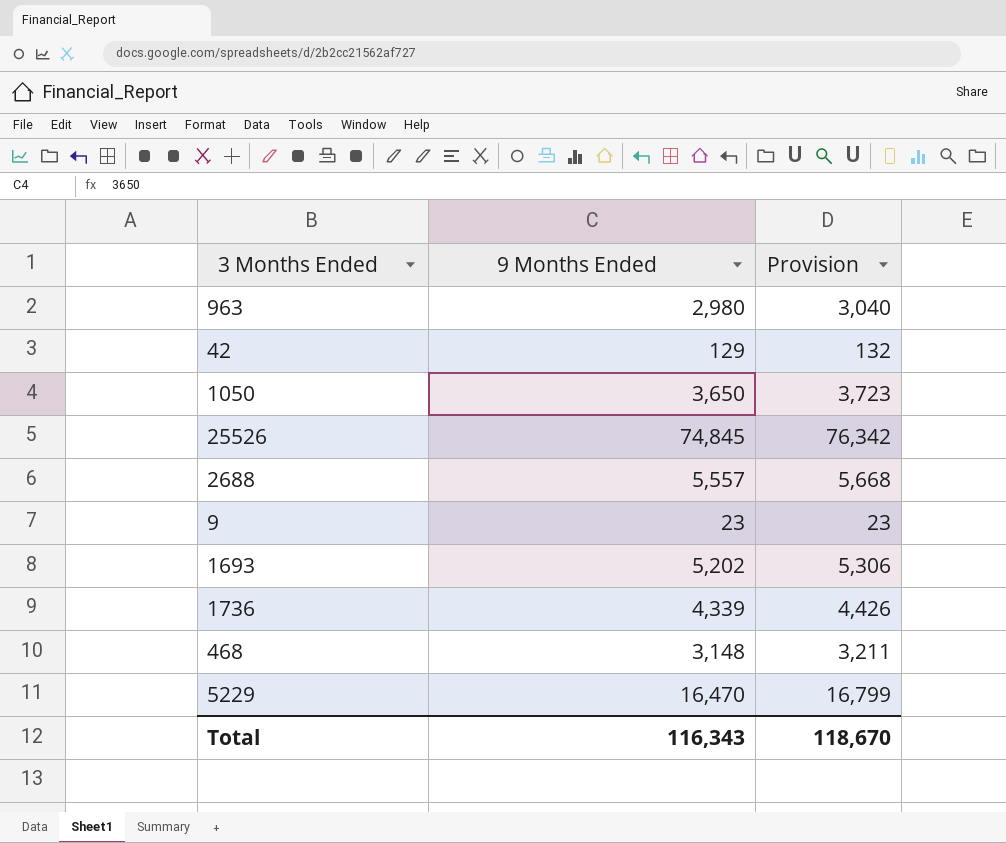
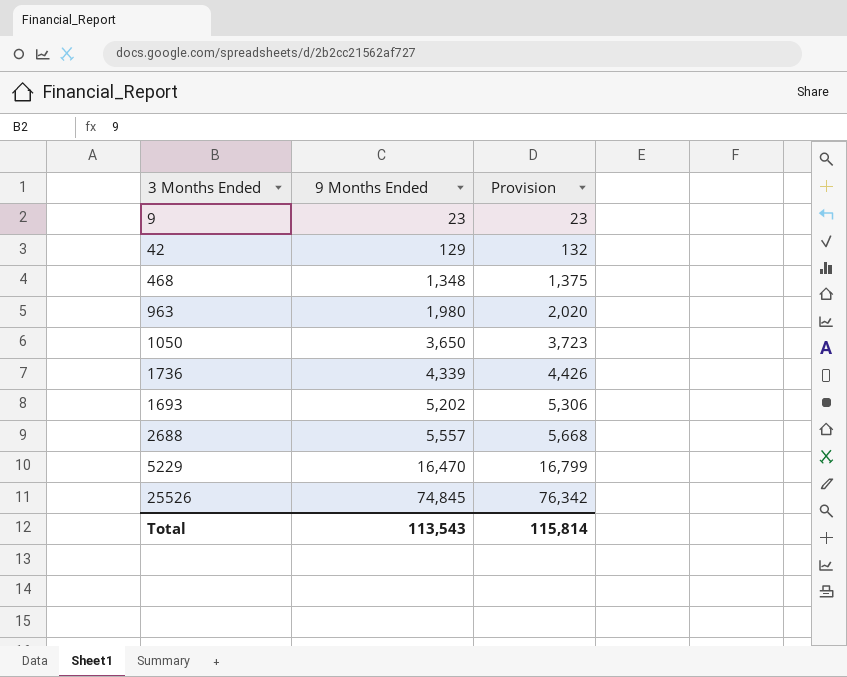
row order: none -> 9 Months Ended ascending
468 | 9 Months Ended: 3,148 -> 1,348
468 | Provision: 3,211 -> 1,375
963 | 9 Months Ended: 2,980 -> 1,980
963 | Provision: 3,040 -> 2,020
Total | 9 Months Ended: 116,343 -> 113,543
Total | Provision: 118,670 -> 115,814

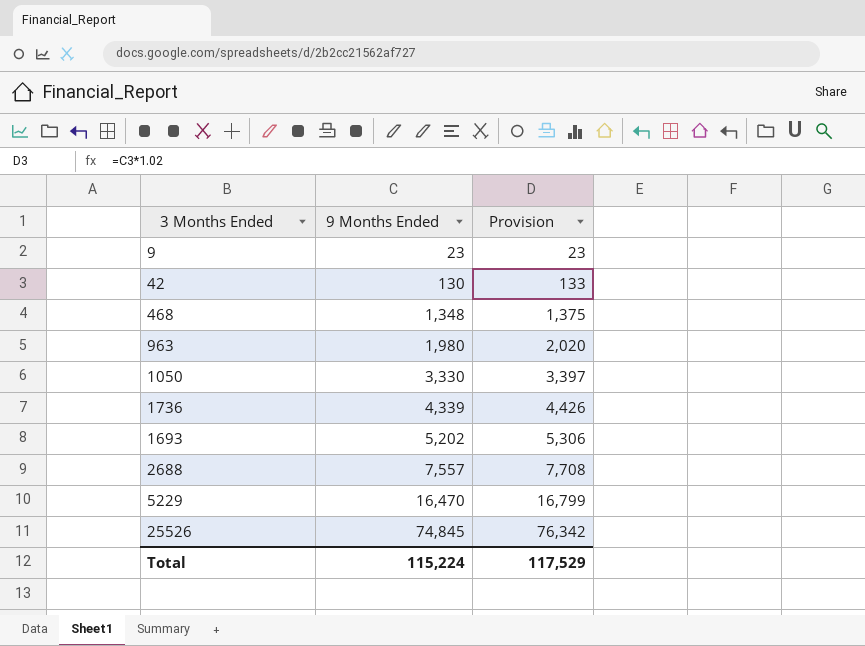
42 | 9 Months Ended: 129 -> 130
42 | Provision: 132 -> 133
1050 | 9 Months Ended: 3,650 -> 3,330
1050 | Provision: 3,723 -> 3,397
2688 | 9 Months Ended: 5,557 -> 7,557
2688 | Provision: 5,668 -> 7,708
Total | 9 Months Ended: 113,543 -> 115,224
Total | Provision: 115,814 -> 117,529

